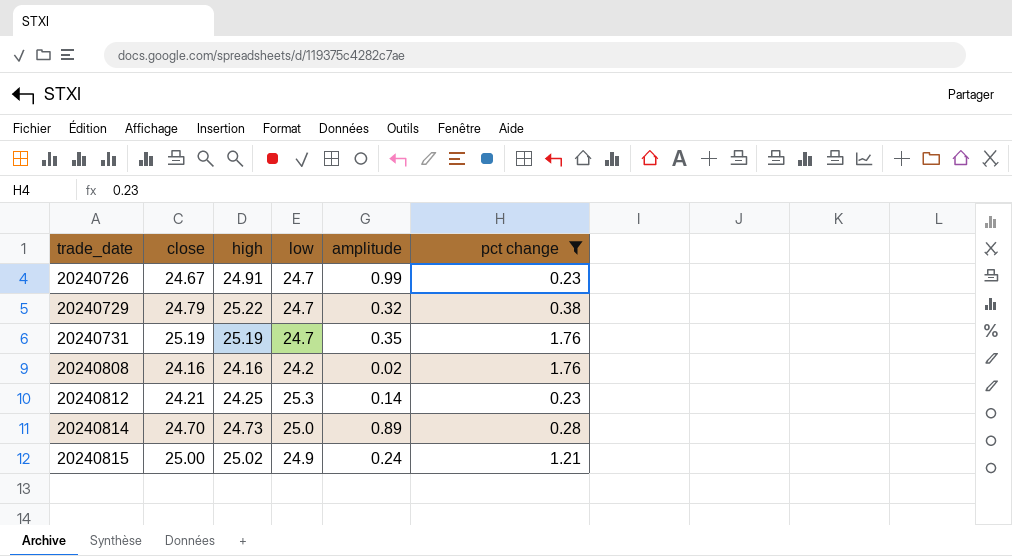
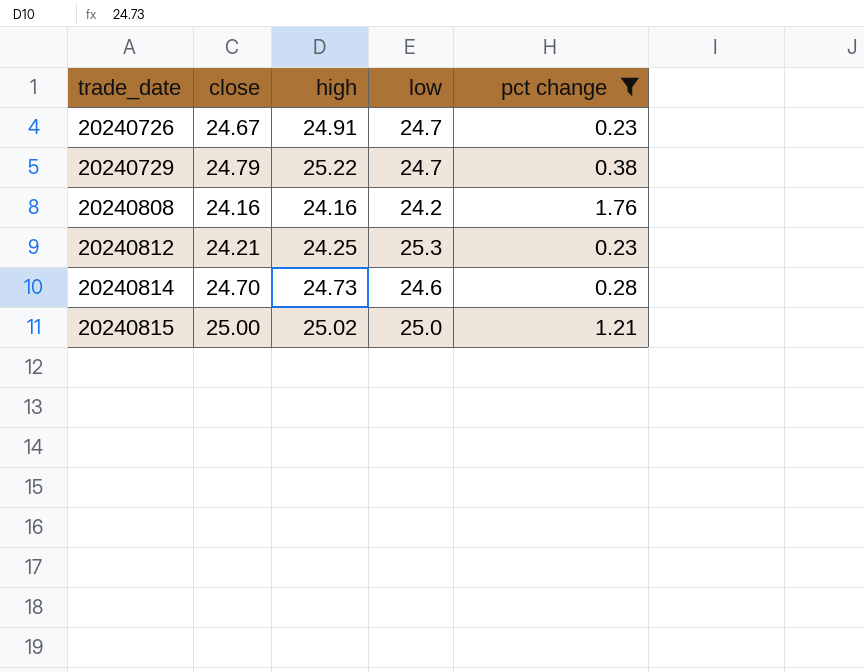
column amplitude | position: 5 -> none
row 20240731: 25.19 | 25.19 | 24.7 | 0.35 | 1.76 -> none
20240814 | low: 25.0 -> 24.6
20240815 | low: 24.9 -> 25.0

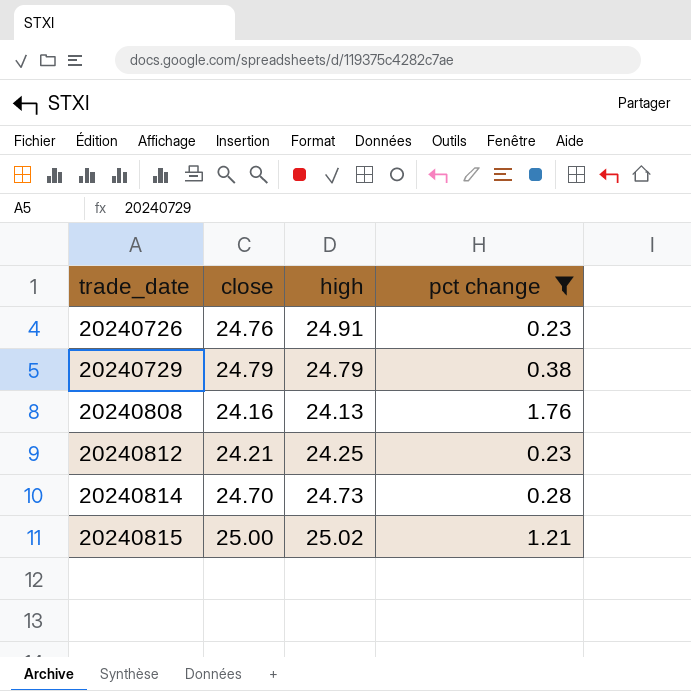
column low | position: 4 -> none
20240726 | close: 24.67 -> 24.76
20240729 | high: 25.22 -> 24.79
20240808 | high: 24.16 -> 24.13

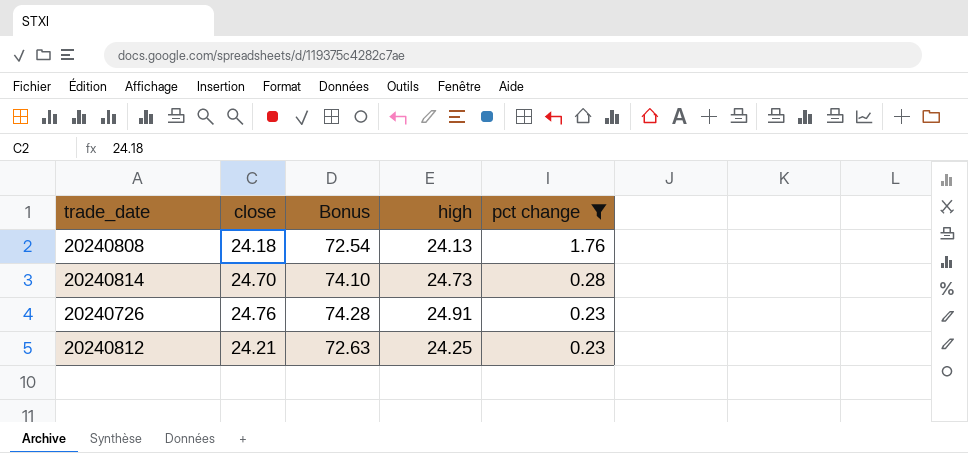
row order: trade_date ascending -> pct change descending
column Bonus | formula: none -> [close] * 3
row 20240729: 24.79 | 24.79 | 0.38 -> none
row 20240815: 25.00 | 25.02 | 1.21 -> none
20240808 | close: 24.16 -> 24.18

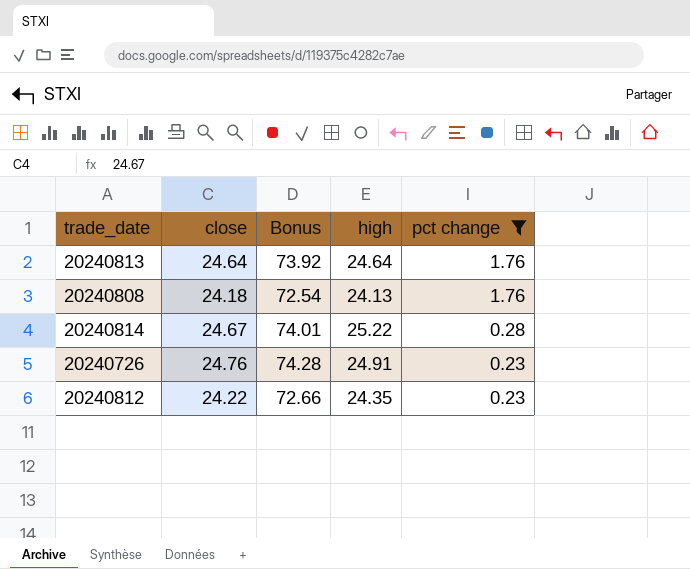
row 20240813: none -> 24.64 | 73.92 | 24.64 | 1.76
20240814 | close: 24.70 -> 24.67
20240814 | Bonus: 74.10 -> 74.01
20240814 | high: 24.73 -> 25.22
20240812 | close: 24.21 -> 24.22
20240812 | Bonus: 72.63 -> 72.66
20240812 | high: 24.25 -> 24.35

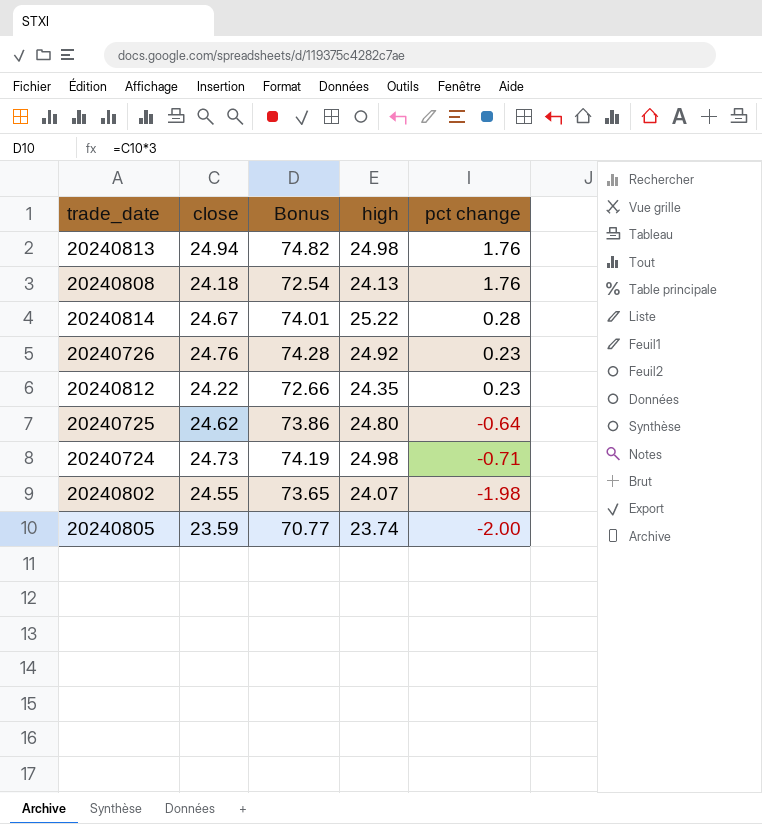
filter: pct change >= 0.23 -> none
20240813 | close: 24.64 -> 24.94
20240813 | Bonus: 73.92 -> 74.82
20240813 | high: 24.64 -> 24.98
20240726 | high: 24.91 -> 24.92

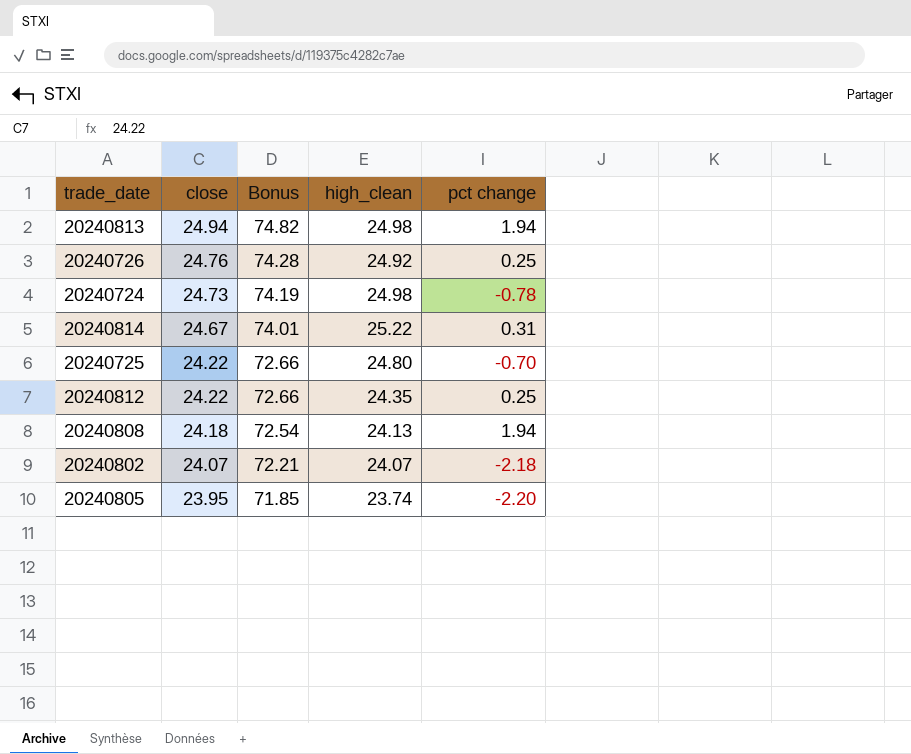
row order: pct change descending -> close descending
column name: high -> high_clean
20240813 | pct change: 1.76 -> 1.94
20240726 | pct change: 0.23 -> 0.25
20240724 | pct change: -0.71 -> -0.78
20240814 | pct change: 0.28 -> 0.31
20240725 | close: 24.62 -> 24.22
20240725 | Bonus: 73.86 -> 72.66
20240725 | pct change: -0.64 -> -0.70
20240812 | pct change: 0.23 -> 0.25
20240808 | pct change: 1.76 -> 1.94
20240802 | close: 24.55 -> 24.07
20240802 | Bonus: 73.65 -> 72.21
20240802 | pct change: -1.98 -> -2.18
20240805 | close: 23.59 -> 23.95
20240805 | Bonus: 70.77 -> 71.85
20240805 | pct change: -2.00 -> -2.20

